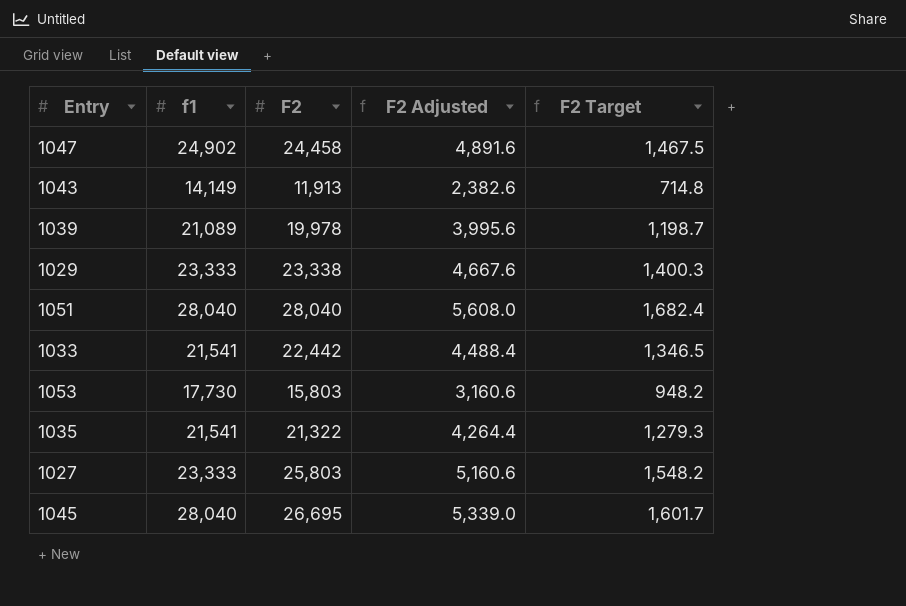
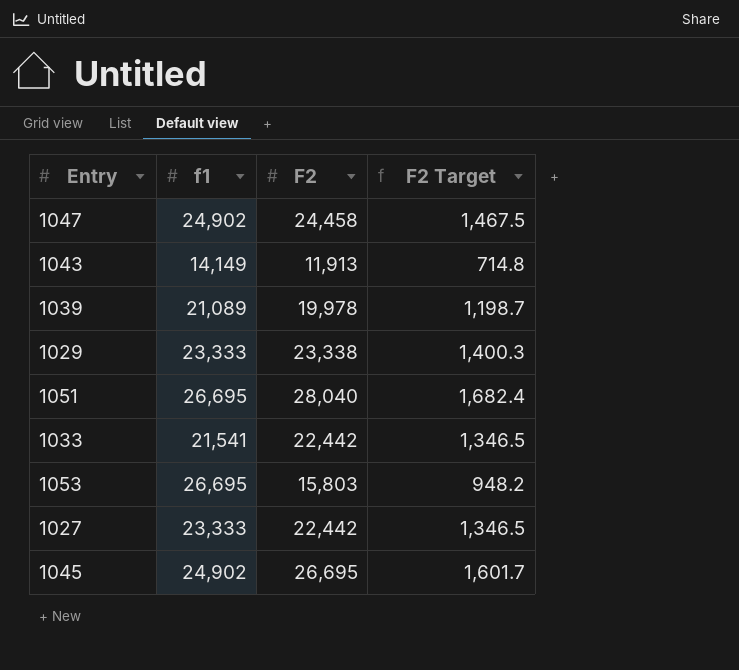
column F2 Adjusted | formula: [F2] * 0.2 -> none
row 1035: 21,541 | 21,322 | 4,264.4 | 1,279.3 -> none
1051 | f1: 28,040 -> 26,695
1053 | f1: 17,730 -> 26,695
1027 | F2: 25,803 -> 22,442
1027 | F2 Target: 1,548.2 -> 1,346.5
1045 | f1: 28,040 -> 24,902

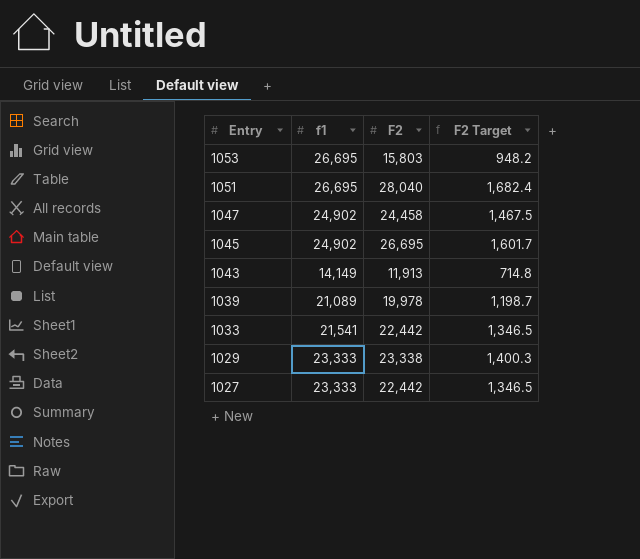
row order: none -> Entry descending

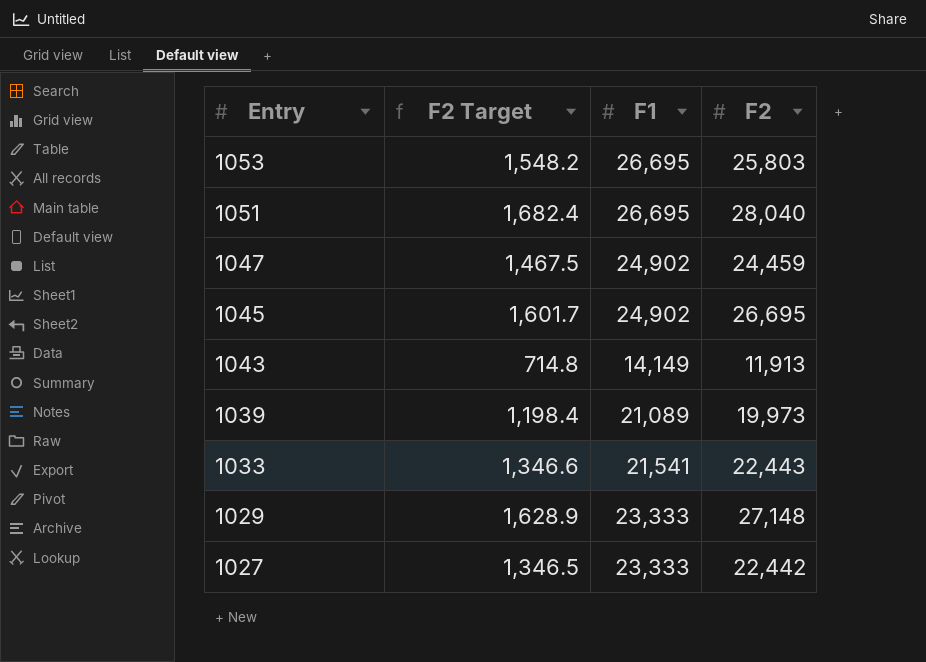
column F2 Target | position: 4 -> 2
column name: f1 -> F1
1053 | F2 Target: 948.2 -> 1,548.2
1053 | F2: 15,803 -> 25,803
1047 | F2: 24,458 -> 24,459
1039 | F2 Target: 1,198.7 -> 1,198.4
1039 | F2: 19,978 -> 19,973
1033 | F2 Target: 1,346.5 -> 1,346.6
1033 | F2: 22,442 -> 22,443
1029 | F2 Target: 1,400.3 -> 1,628.9
1029 | F2: 23,338 -> 27,148

